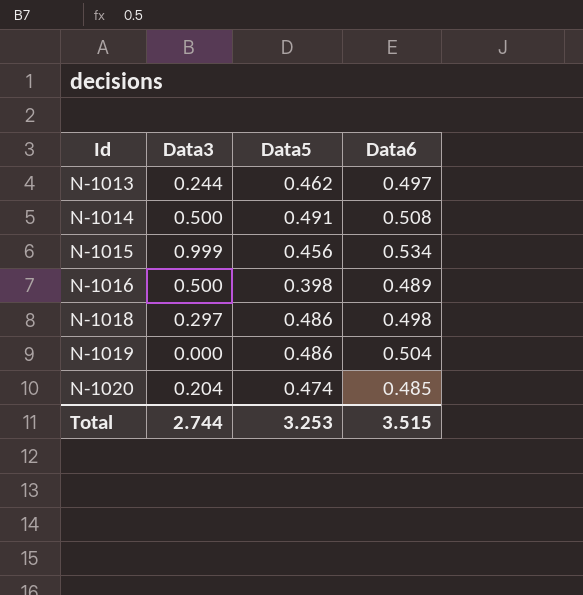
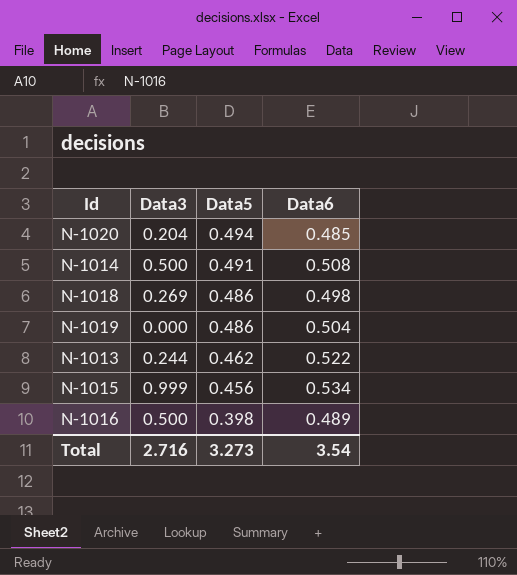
row order: Id ascending -> Data5 descending
N-1020 | Data5: 0.474 -> 0.494
N-1018 | Data3: 0.297 -> 0.269
N-1013 | Data6: 0.497 -> 0.522
Total | Data3: 2.744 -> 2.716
Total | Data5: 3.253 -> 3.273
Total | Data6: 3.515 -> 3.54

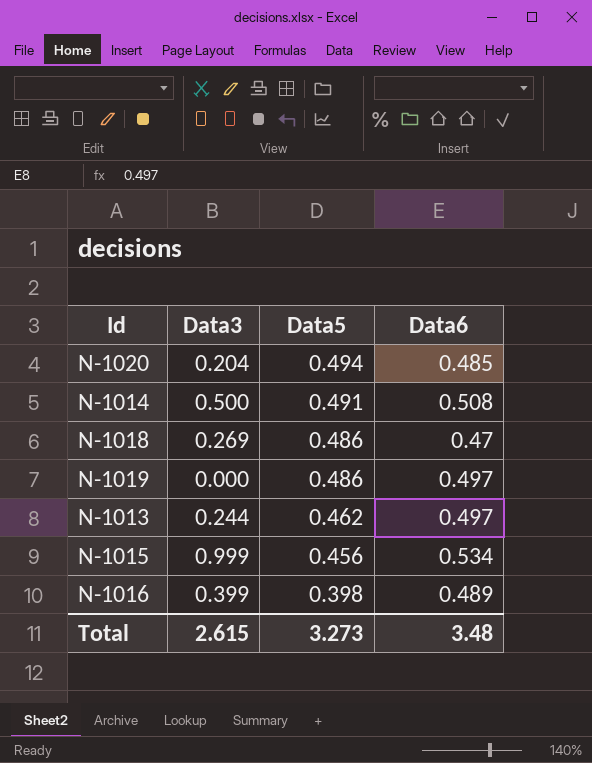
N-1018 | Data6: 0.498 -> 0.47
N-1019 | Data6: 0.504 -> 0.497
N-1013 | Data6: 0.522 -> 0.497
N-1016 | Data3: 0.500 -> 0.399
Total | Data3: 2.716 -> 2.615
Total | Data6: 3.54 -> 3.48

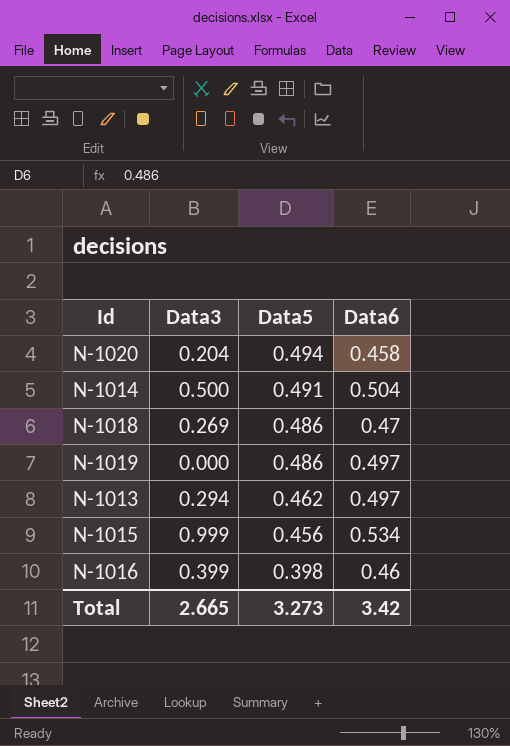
N-1020 | Data6: 0.485 -> 0.458
N-1014 | Data6: 0.508 -> 0.504
N-1013 | Data3: 0.244 -> 0.294
N-1016 | Data6: 0.489 -> 0.46
Total | Data3: 2.615 -> 2.665
Total | Data6: 3.48 -> 3.42

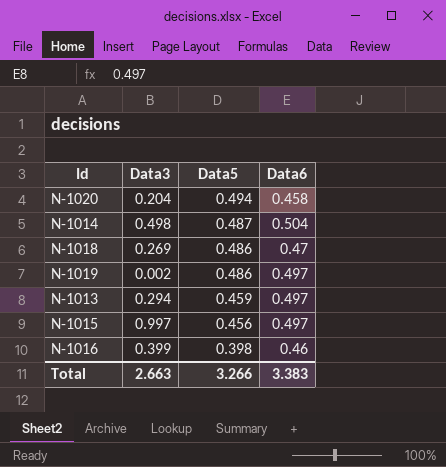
N-1014 | Data3: 0.500 -> 0.498
N-1014 | Data5: 0.491 -> 0.487
N-1019 | Data3: 0.000 -> 0.002
N-1013 | Data5: 0.462 -> 0.459
N-1015 | Data3: 0.999 -> 0.997
N-1015 | Data6: 0.534 -> 0.497
Total | Data3: 2.665 -> 2.663
Total | Data5: 3.273 -> 3.266
Total | Data6: 3.42 -> 3.383

